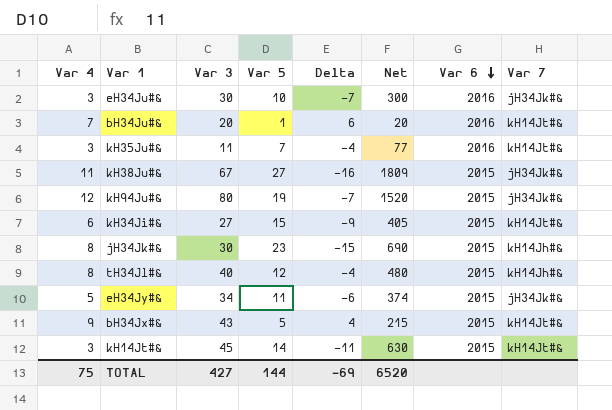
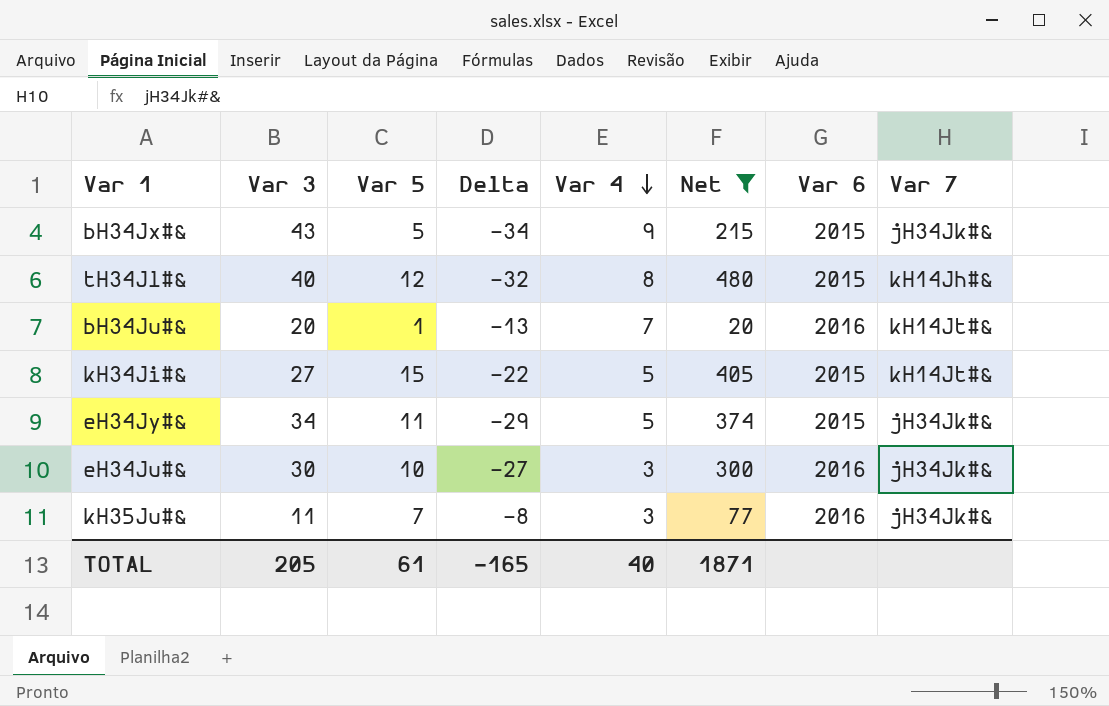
filter: none -> Net <= 480
row order: Var 6 descending -> Var 4 descending
column Delta | formula: [Var 4] - [Var 5] -> [Var 4] - [Var 3]
column Var 4 | position: 1 -> 5
bH34Jx#& | Var 7: kH14Jt#& -> jH34Jk#&
kH34Ji#& | Var 4: 6 -> 5
kH35Ju#& | Var 7: kH14Jt#& -> jH34Jk#&
TOTAL | Var 3: 427 -> 205
TOTAL | Var 5: 144 -> 61
TOTAL | Delta: -69 -> -165
TOTAL | Var 4: 75 -> 40
TOTAL | Net: 6520 -> 1871

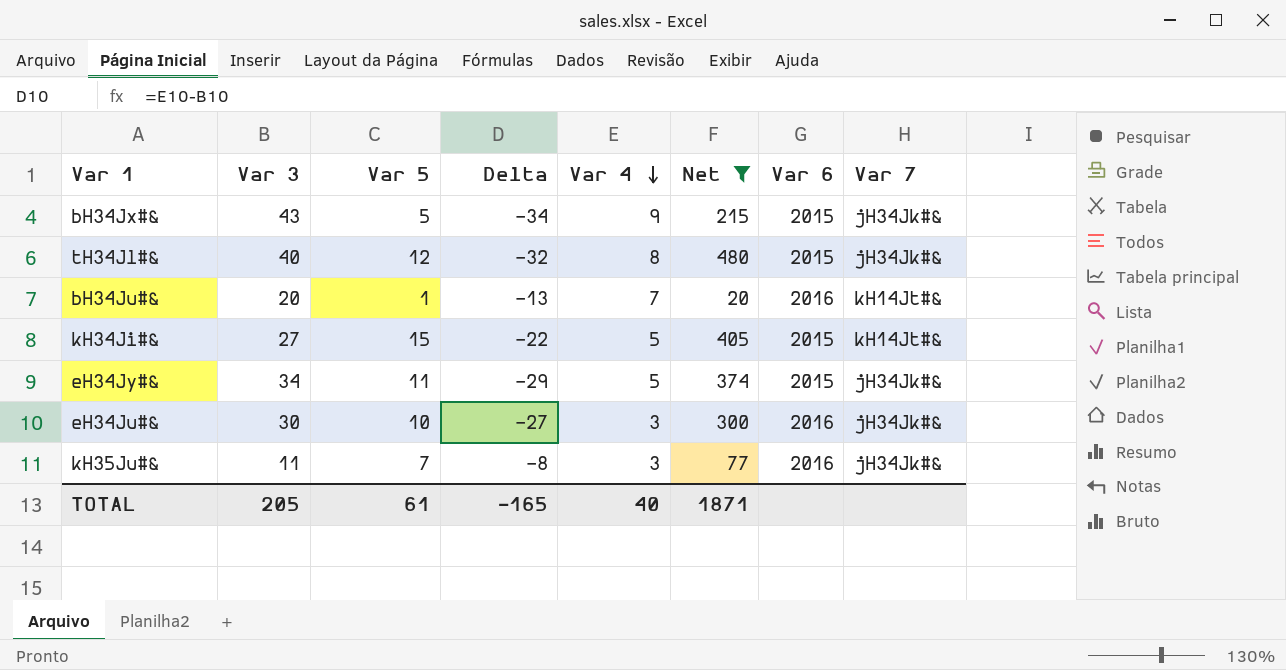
tH34Jl#& | Var 7: kH14Jh#& -> jH34Jk#&

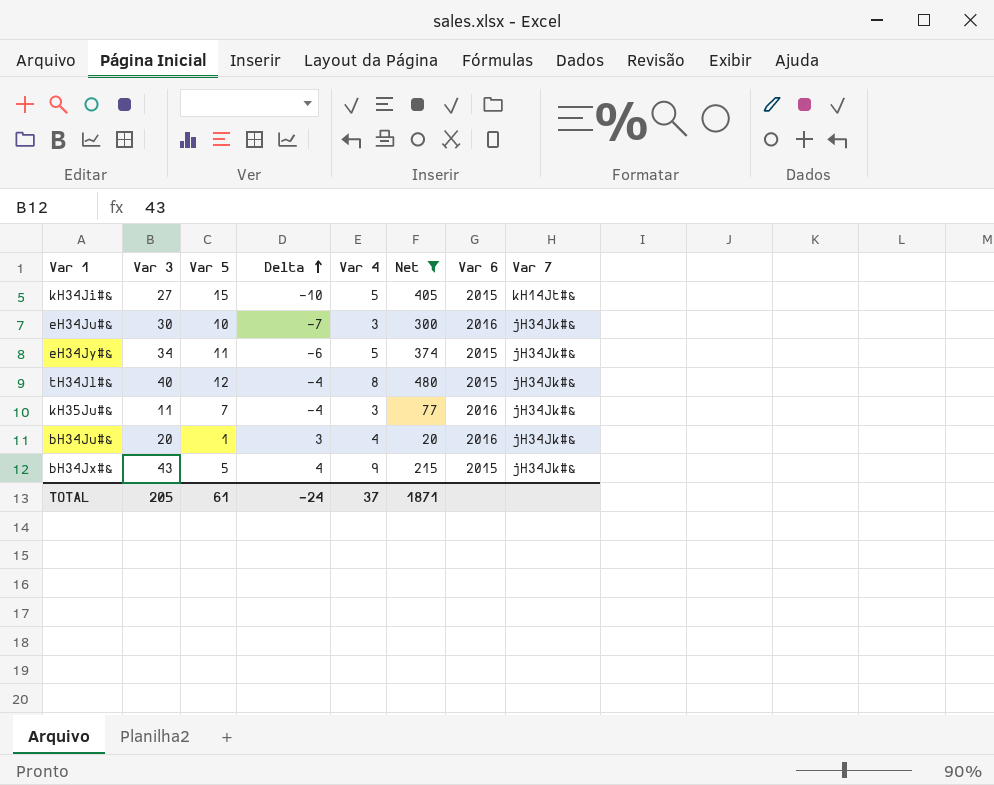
row order: Var 4 descending -> Delta ascending
column Delta | formula: [Var 4] - [Var 3] -> [Var 4] - [Var 5]
bH34Ju#& | Var 4: 7 -> 4
bH34Ju#& | Var 7: kH14Jt#& -> jH34Jk#&
TOTAL | Delta: -165 -> -24
TOTAL | Var 4: 40 -> 37

